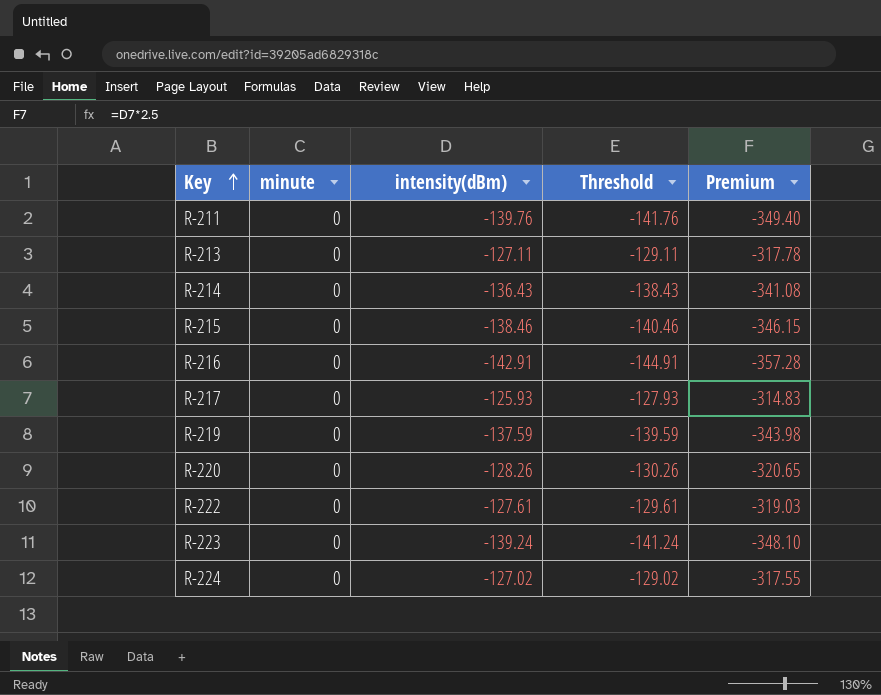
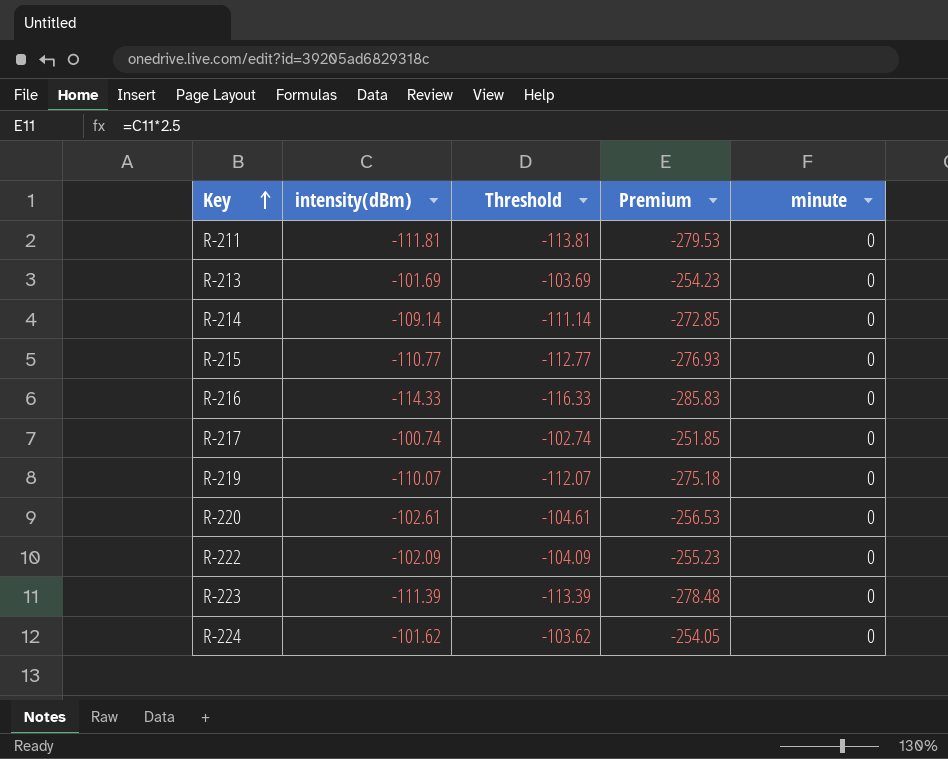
column minute | position: 2 -> 5
R-211 | intensity(dBm): -139.76 -> -111.81
R-211 | Threshold: -141.76 -> -113.81
R-211 | Premium: -349.40 -> -279.53
R-213 | intensity(dBm): -127.11 -> -101.69
R-213 | Threshold: -129.11 -> -103.69
R-213 | Premium: -317.78 -> -254.23
R-214 | intensity(dBm): -136.43 -> -109.14
R-214 | Threshold: -138.43 -> -111.14
R-214 | Premium: -341.08 -> -272.85
R-215 | intensity(dBm): -138.46 -> -110.77
R-215 | Threshold: -140.46 -> -112.77
R-215 | Premium: -346.15 -> -276.93
R-216 | intensity(dBm): -142.91 -> -114.33
R-216 | Threshold: -144.91 -> -116.33
R-216 | Premium: -357.28 -> -285.83
R-217 | intensity(dBm): -125.93 -> -100.74
R-217 | Threshold: -127.93 -> -102.74
R-217 | Premium: -314.83 -> -251.85
R-219 | intensity(dBm): -137.59 -> -110.07
R-219 | Threshold: -139.59 -> -112.07
R-219 | Premium: -343.98 -> -275.18
R-220 | intensity(dBm): -128.26 -> -102.61
R-220 | Threshold: -130.26 -> -104.61
R-220 | Premium: -320.65 -> -256.53
R-222 | intensity(dBm): -127.61 -> -102.09
R-222 | Threshold: -129.61 -> -104.09
R-222 | Premium: -319.03 -> -255.23
R-223 | intensity(dBm): -139.24 -> -111.39
R-223 | Threshold: -141.24 -> -113.39
R-223 | Premium: -348.10 -> -278.48
R-224 | intensity(dBm): -127.02 -> -101.62
R-224 | Threshold: -129.02 -> -103.62
R-224 | Premium: -317.55 -> -254.05

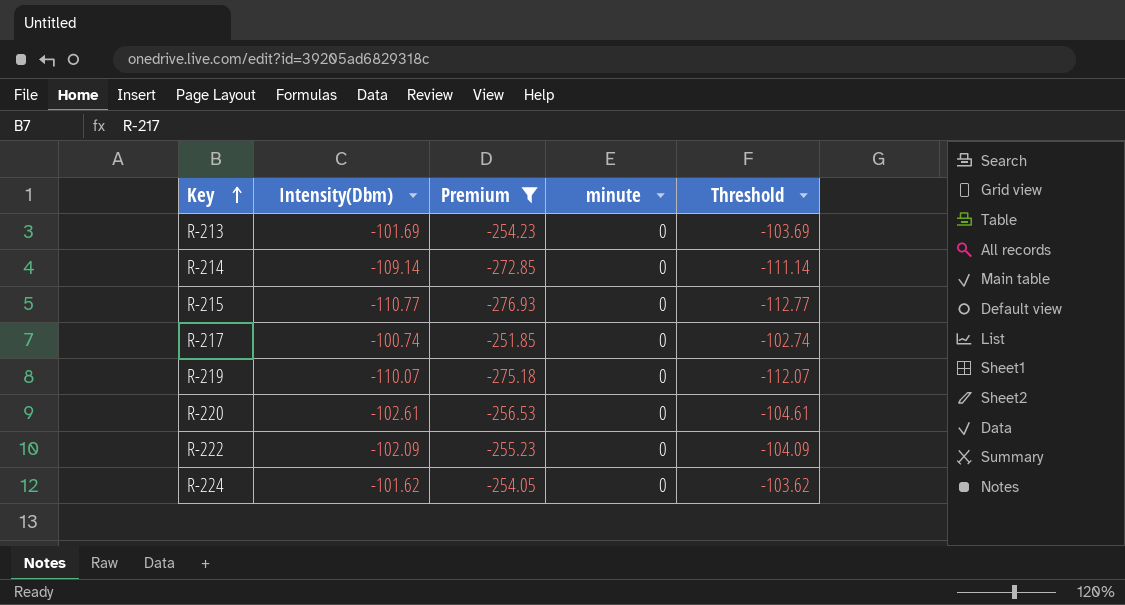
filter: none -> Premium >= -276.93
column name: intensity(dBm) -> Intensity(Dbm)
column Threshold | position: 3 -> 5

